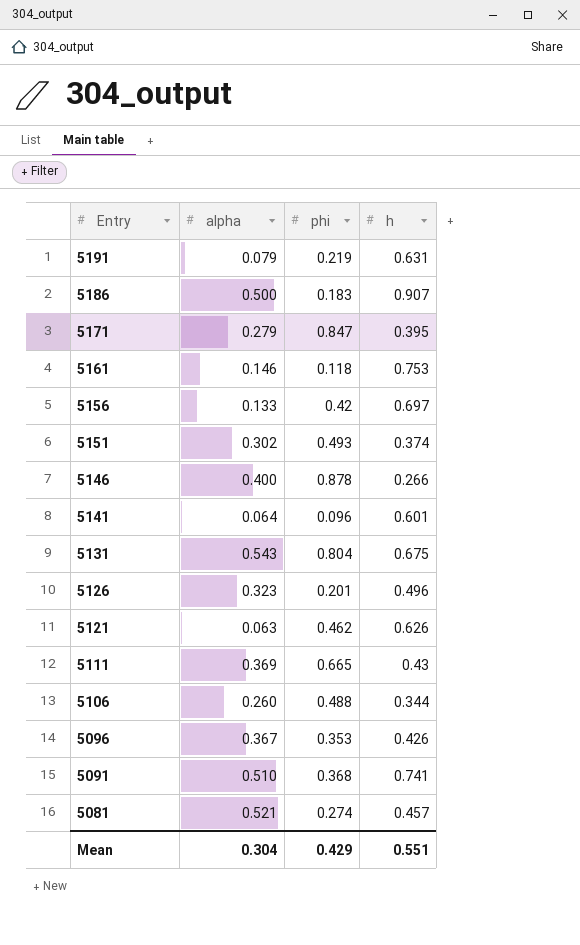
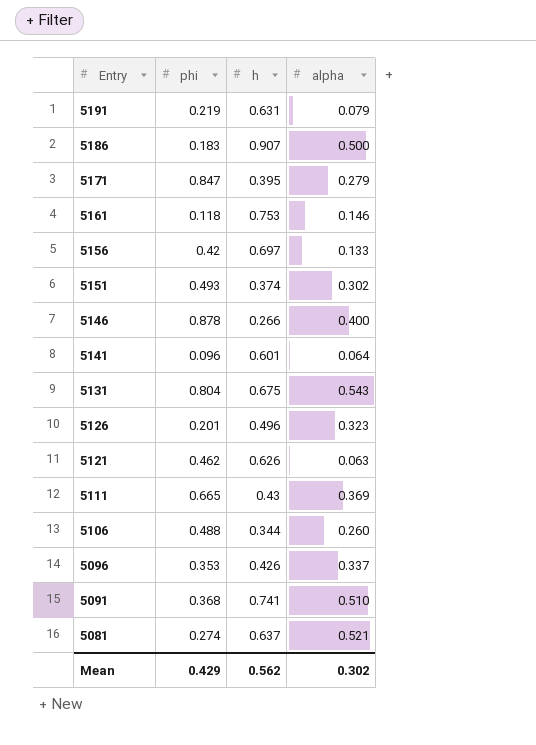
column alpha | position: 2 -> 4
5096 | alpha: 0.367 -> 0.337
5081 | h: 0.457 -> 0.637
Mean | h: 0.551 -> 0.562
Mean | alpha: 0.304 -> 0.302

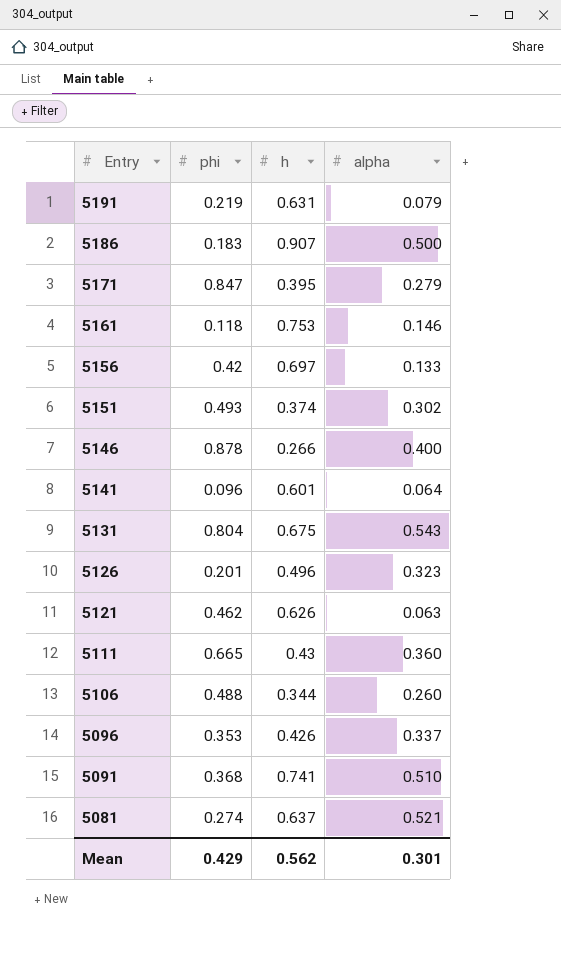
5111 | alpha: 0.369 -> 0.360
Mean | alpha: 0.302 -> 0.301

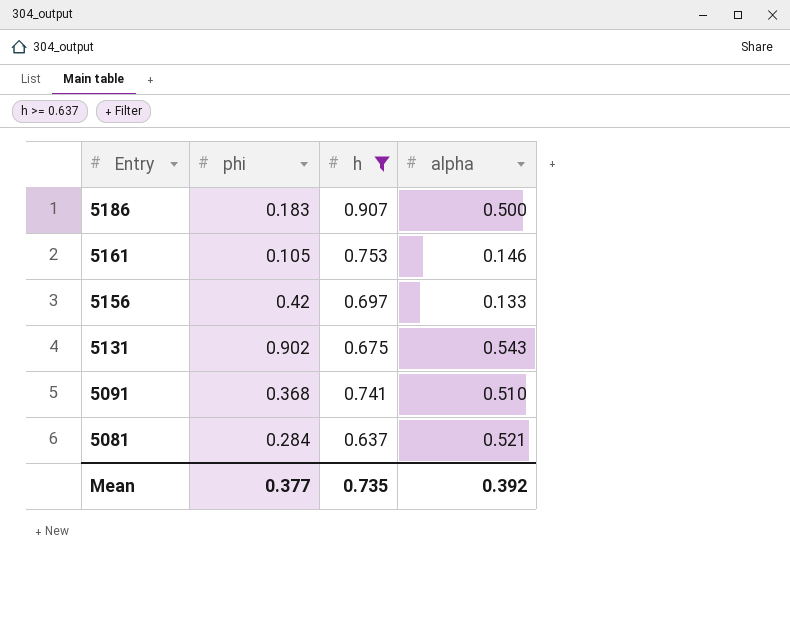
filter: none -> h >= 0.637
5161 | phi: 0.118 -> 0.105
5131 | phi: 0.804 -> 0.902
5081 | phi: 0.274 -> 0.284
Mean | phi: 0.429 -> 0.377
Mean | h: 0.562 -> 0.735
Mean | alpha: 0.301 -> 0.392

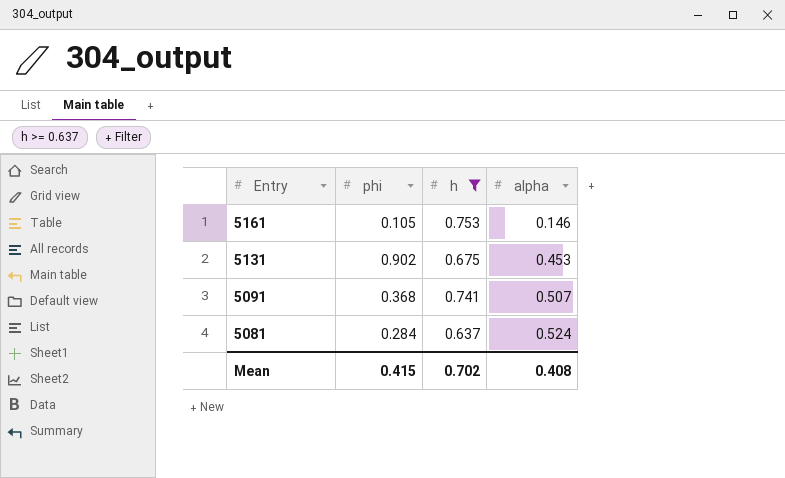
row 5186: 0.183 | 0.907 | 0.500 -> none
row 5156: 0.42 | 0.697 | 0.133 -> none
5131 | alpha: 0.543 -> 0.453
5091 | alpha: 0.510 -> 0.507
5081 | alpha: 0.521 -> 0.524
Mean | phi: 0.377 -> 0.415
Mean | h: 0.735 -> 0.702
Mean | alpha: 0.392 -> 0.408

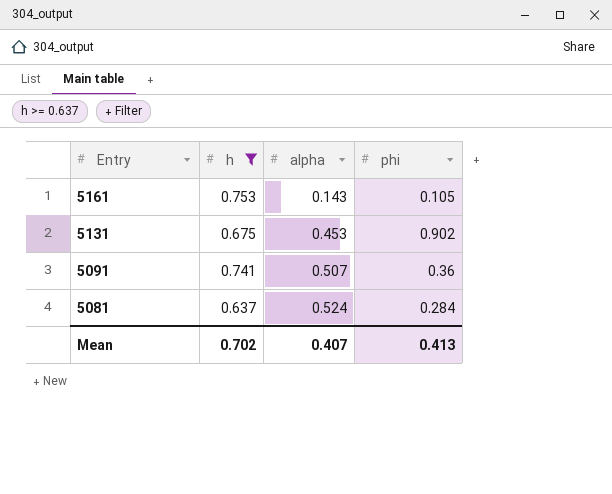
column phi | position: 2 -> 4
5161 | alpha: 0.146 -> 0.143
5091 | phi: 0.368 -> 0.36
Mean | alpha: 0.408 -> 0.407
Mean | phi: 0.415 -> 0.413

